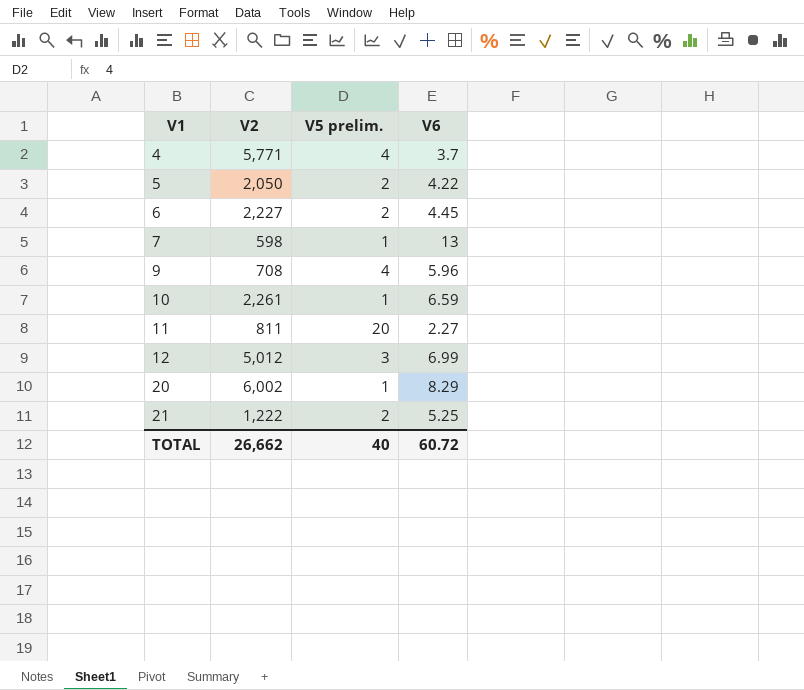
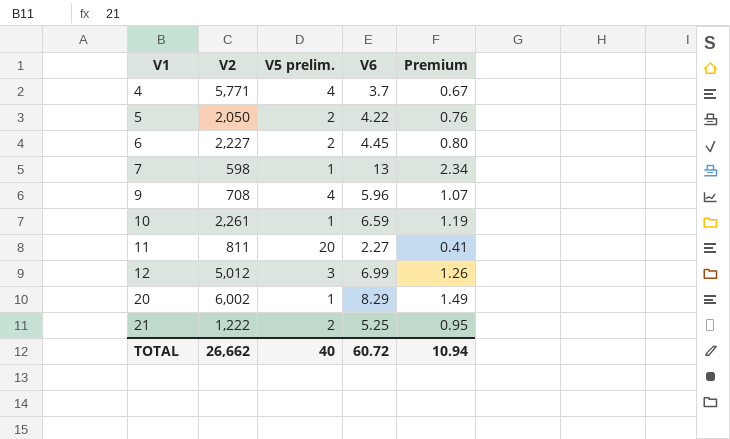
column Premium | formula: none -> [V6] * 0.18

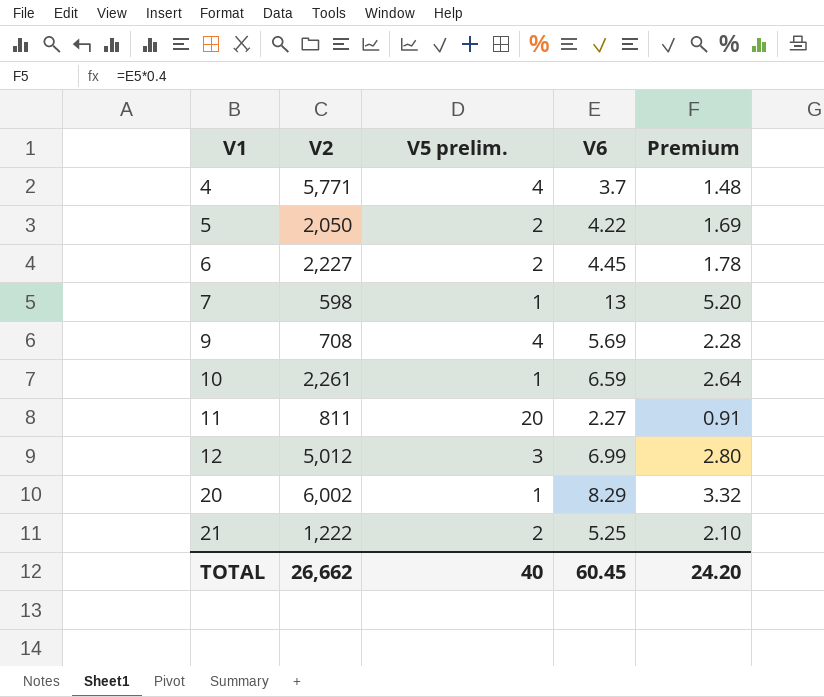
column Premium | formula: [V6] * 0.18 -> [V6] * 0.4
9 | V6: 5.96 -> 5.69
TOTAL | V6: 60.72 -> 60.45
TOTAL | Premium: 10.94 -> 24.20

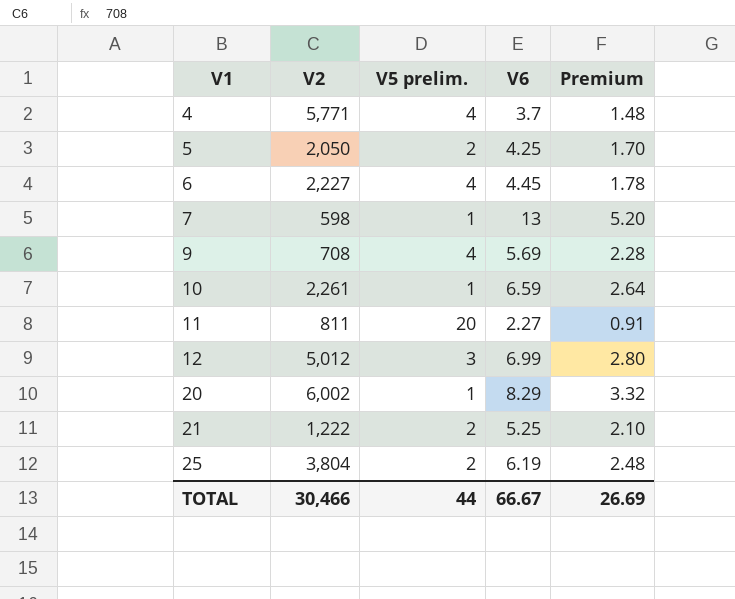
5 | V6: 4.22 -> 4.25
5 | Premium: 1.69 -> 1.70
6 | V5 prelim.: 2 -> 4
row 25: none -> 3,804 | 2 | 6.19 | 2.48
TOTAL | V2: 26,662 -> 30,466
TOTAL | V5 prelim.: 40 -> 44
TOTAL | V6: 60.45 -> 66.67
TOTAL | Premium: 24.20 -> 26.69

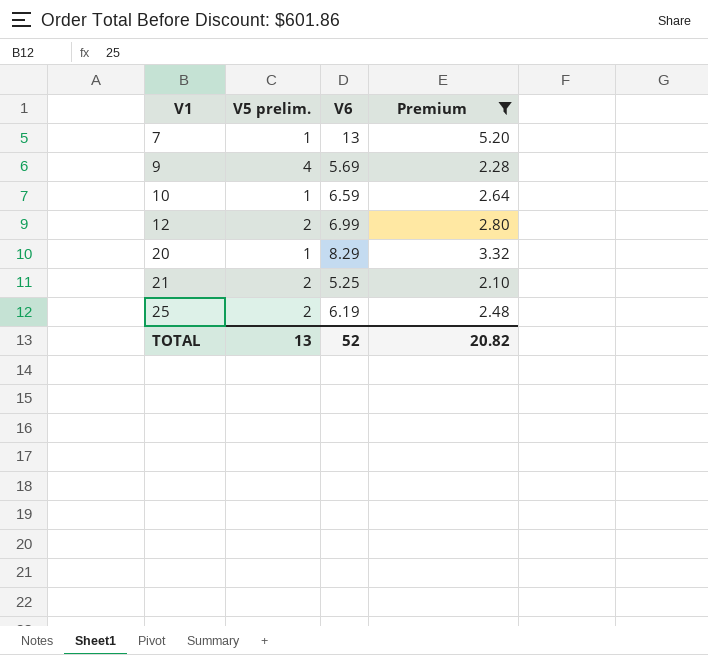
filter: none -> Premium >= 2.10
column V2 | position: 2 -> none
12 | V5 prelim.: 3 -> 2
TOTAL | V5 prelim.: 44 -> 13
TOTAL | V6: 66.67 -> 52
TOTAL | Premium: 26.69 -> 20.82

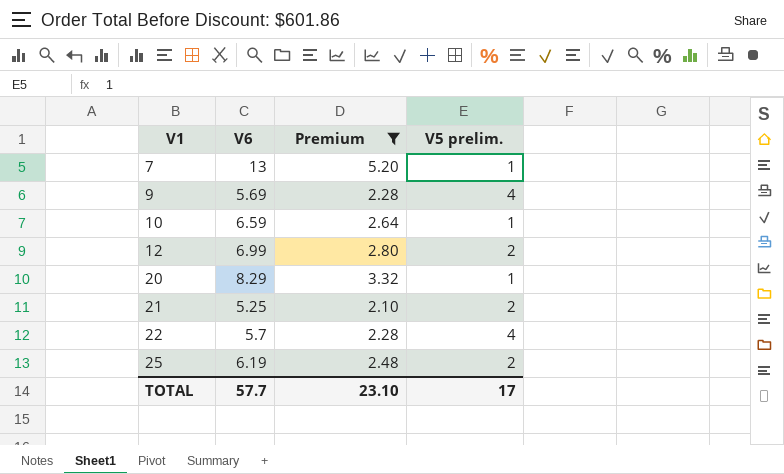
column V5 prelim. | position: 2 -> 4
row 22: none -> 5.7 | 2.28 | 4
TOTAL | V6: 52 -> 57.7
TOTAL | Premium: 20.82 -> 23.10
TOTAL | V5 prelim.: 13 -> 17

